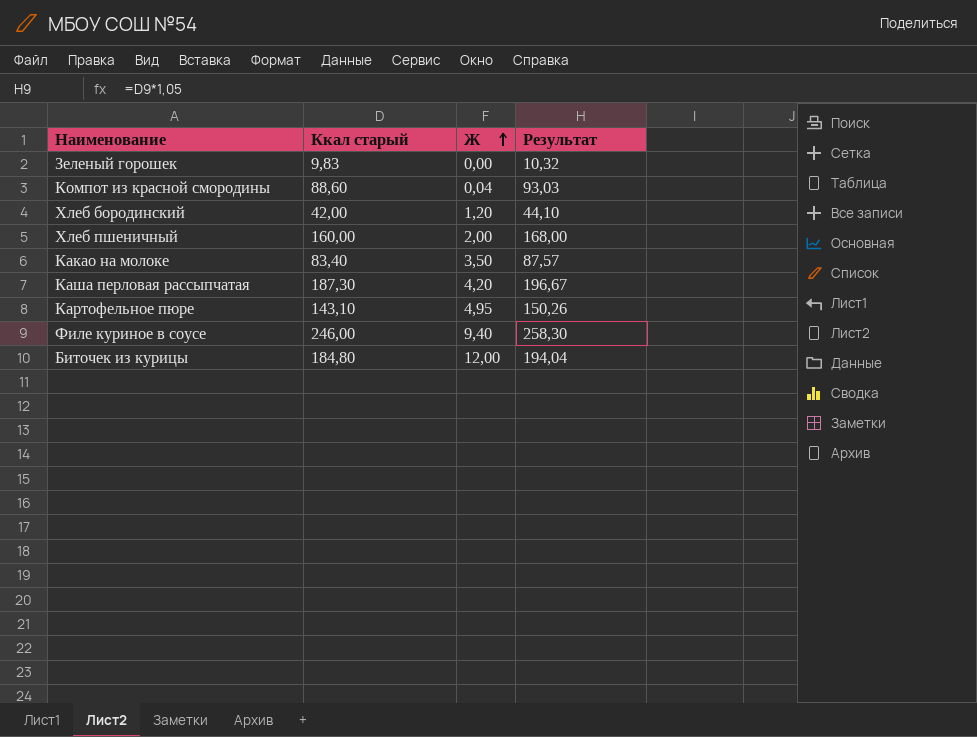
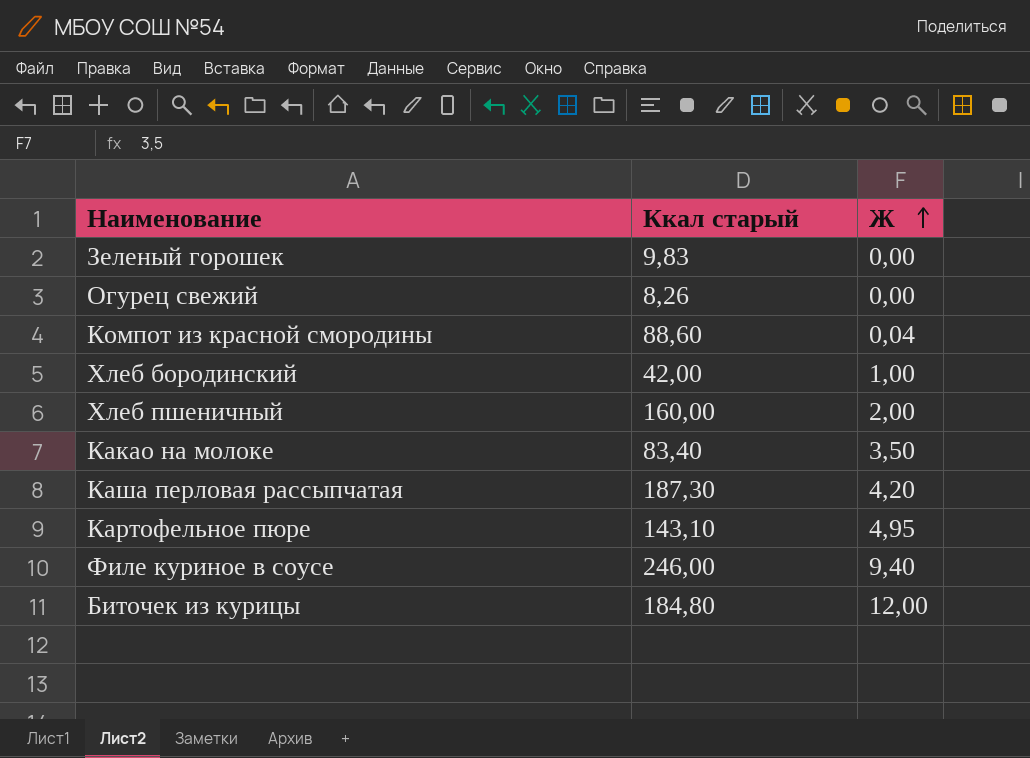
column Результат | formula: [Ккал старый] * 1,05 -> none
row Огурец свежий: none -> 8,26 | 0,00
Хлеб бородинский | Ж: 1,20 -> 1,00

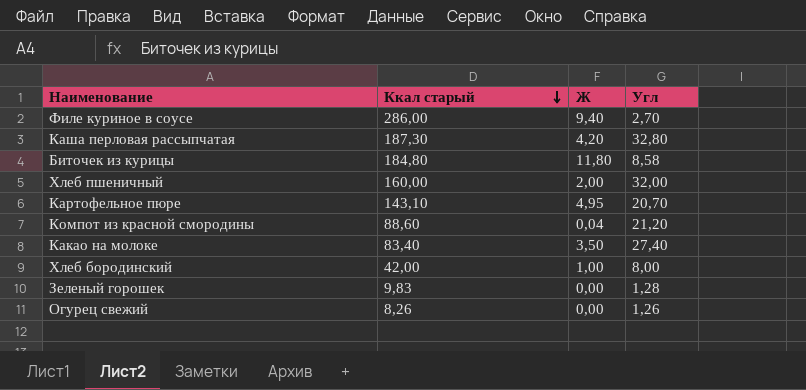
row order: Ж ascending -> Ккал старый descending
column Угл | position: none -> 4
Филе куриное в соусе | Ккал старый: 246,00 -> 286,00
Биточек из курицы | Ж: 12,00 -> 11,80

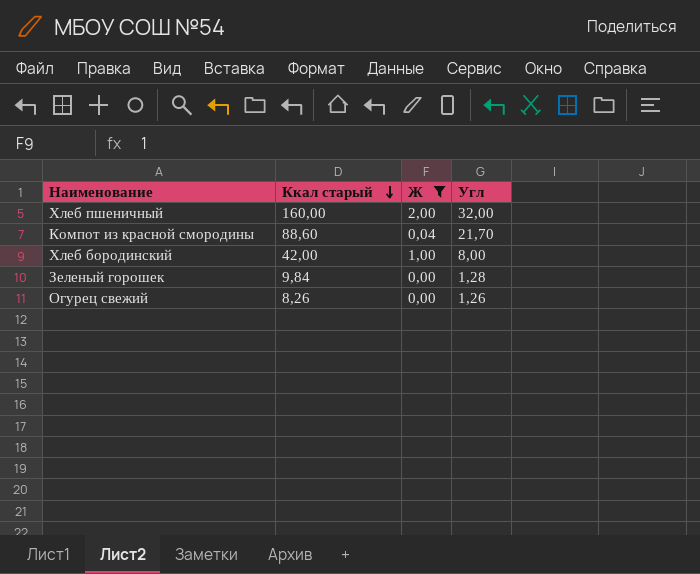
filter: none -> Ж <= 2,00
Компот из красной смородины | Угл: 21,20 -> 21,70
Зеленый горошек | Ккал старый: 9,83 -> 9,84

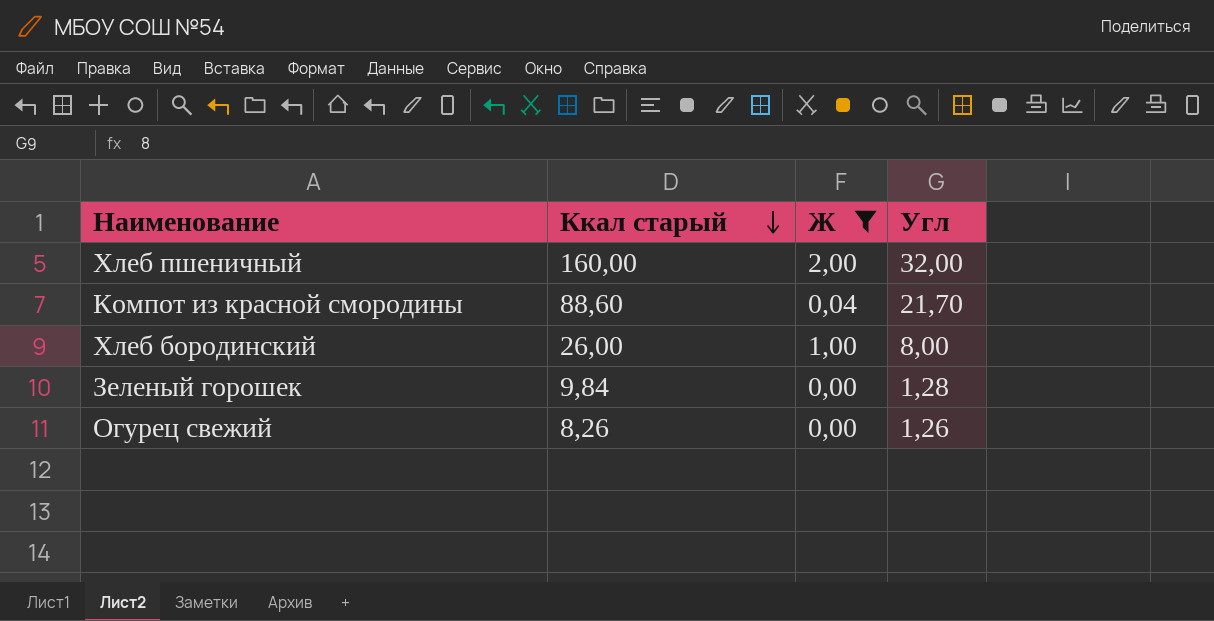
Хлеб бородинский | Ккал старый: 42,00 -> 26,00

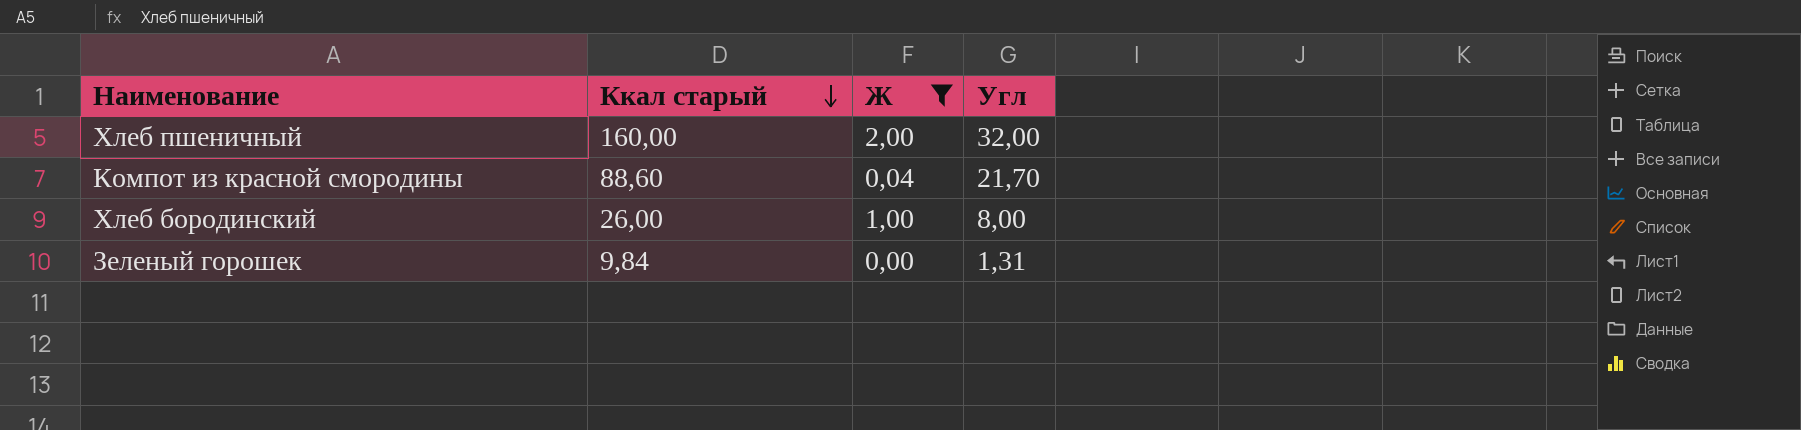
row Огурец свежий: 8,26 | 0,00 | 1,26 -> none
Зеленый горошек | Угл: 1,28 -> 1,31

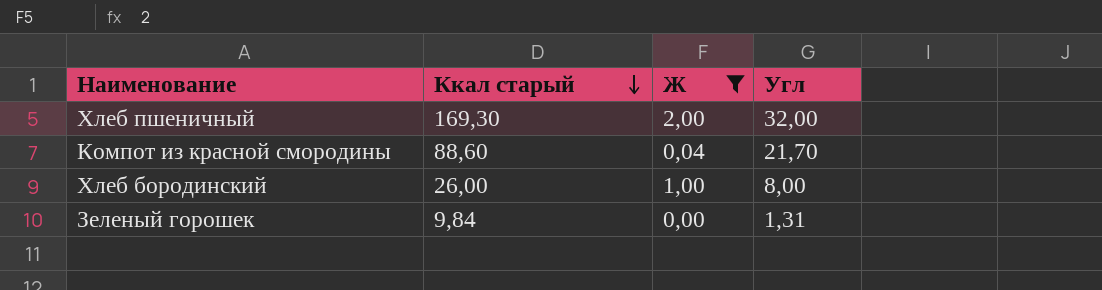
Хлеб пшеничный | Ккал старый: 160,00 -> 169,30

